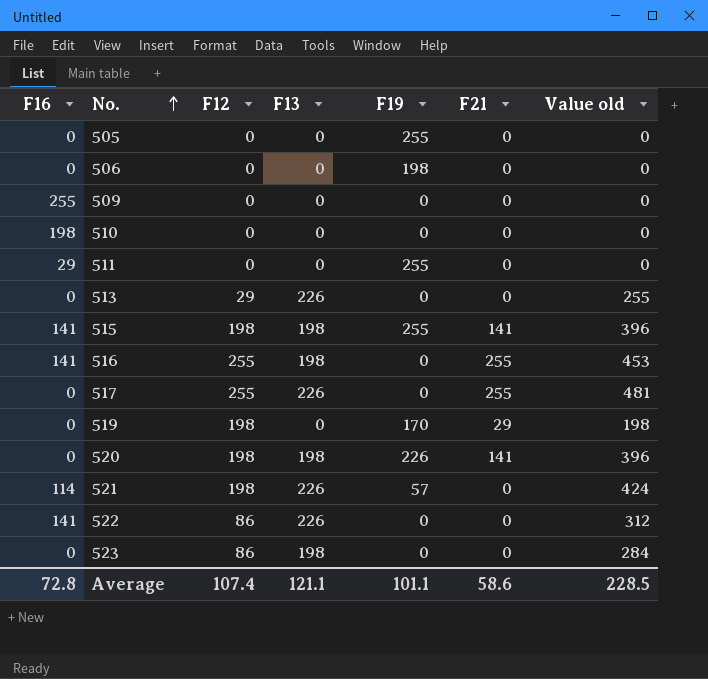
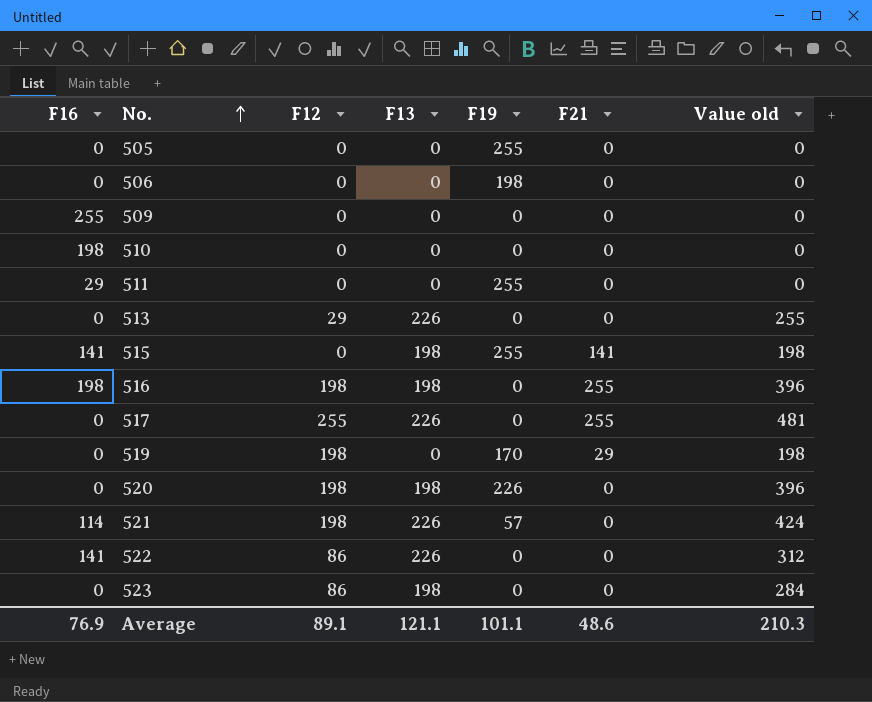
515 | F12: 198 -> 0
515 | Value old: 396 -> 198
516 | F16: 141 -> 198
516 | F12: 255 -> 198
516 | Value old: 453 -> 396
520 | F21: 141 -> 0
Average | F16: 72.8 -> 76.9
Average | F12: 107.4 -> 89.1
Average | F21: 58.6 -> 48.6
Average | Value old: 228.5 -> 210.3

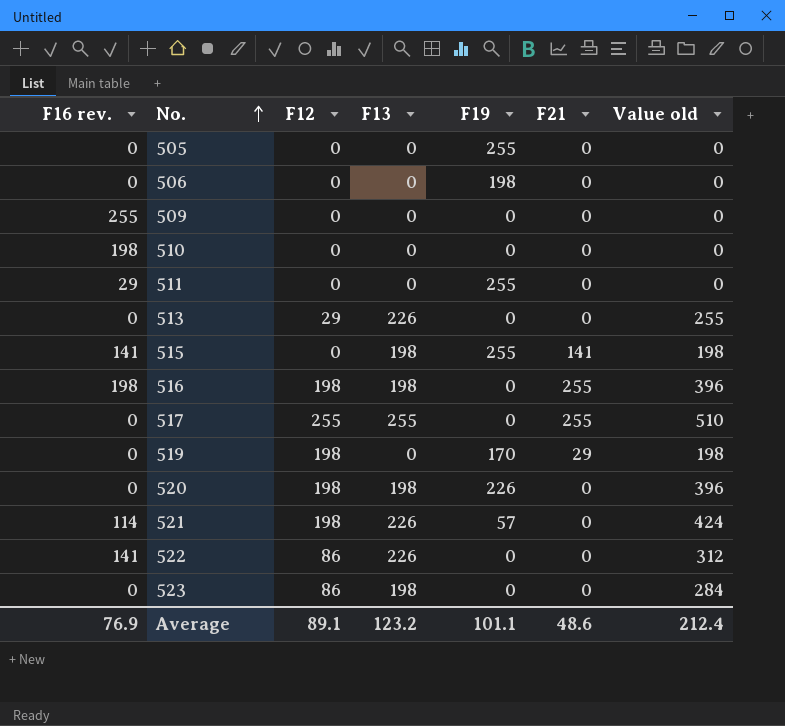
column name: F16 -> F16 rev.
517 | F13: 226 -> 255
517 | Value old: 481 -> 510
Average | F13: 121.1 -> 123.2
Average | Value old: 210.3 -> 212.4

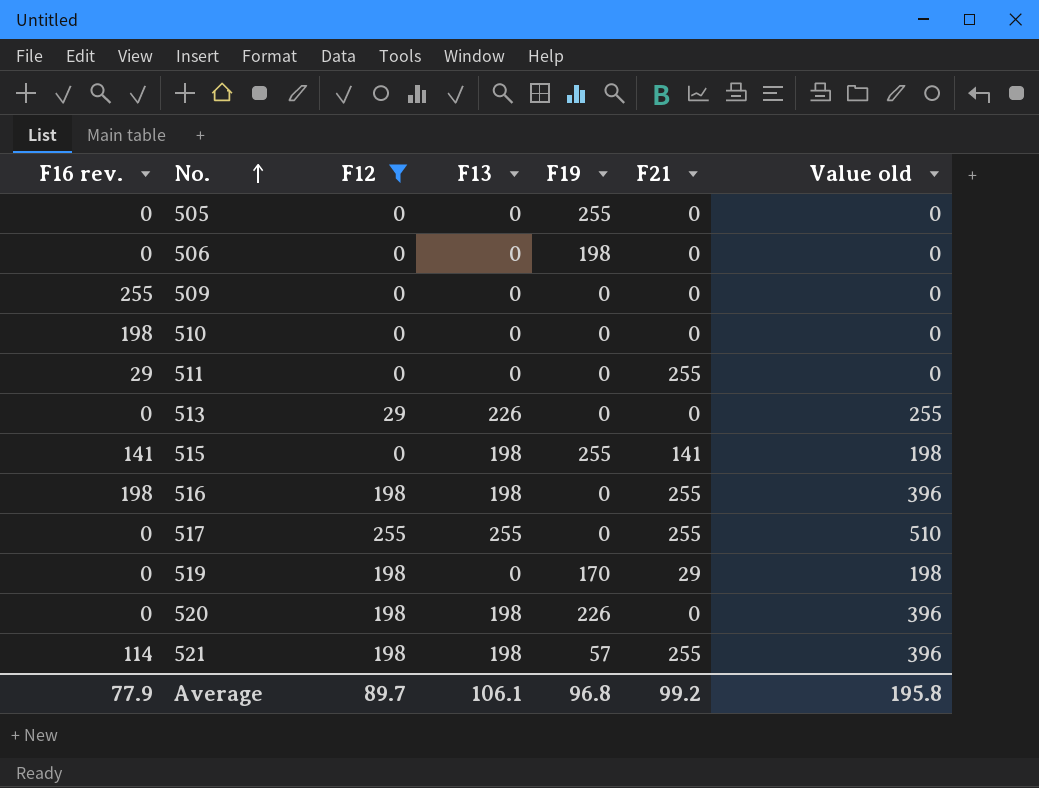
filter: none -> F12 != 86
511 | F19: 255 -> 0
511 | F21: 0 -> 255
521 | F13: 226 -> 198
521 | F21: 0 -> 255
521 | Value old: 424 -> 396
Average | F16 rev.: 76.9 -> 77.9
Average | F12: 89.1 -> 89.7
Average | F13: 123.2 -> 106.1
Average | F19: 101.1 -> 96.8
Average | F21: 48.6 -> 99.2
Average | Value old: 212.4 -> 195.8

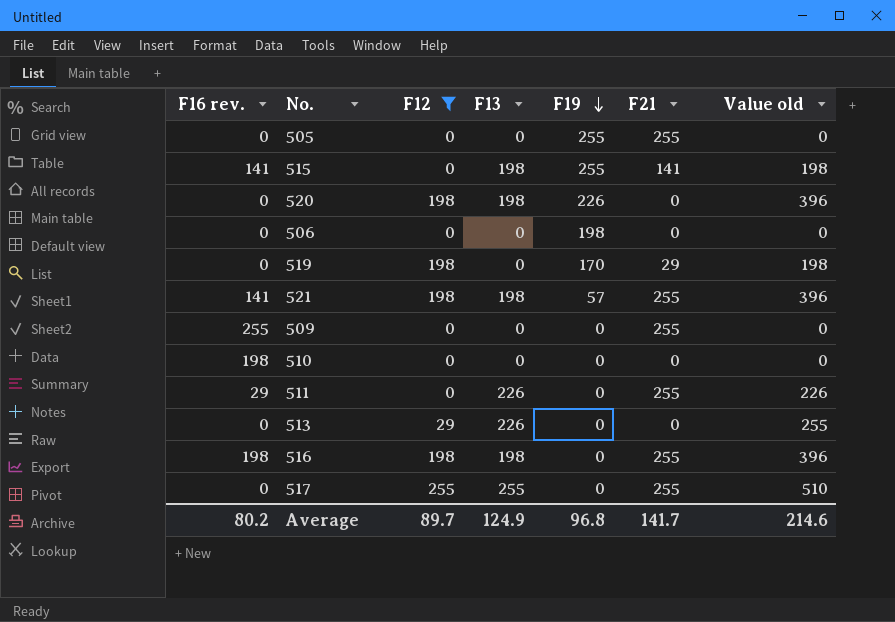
row order: No. ascending -> F19 descending
505 | F21: 0 -> 255
521 | F16 rev.: 114 -> 141
509 | F21: 0 -> 255
511 | F13: 0 -> 226
511 | Value old: 0 -> 226
Average | F16 rev.: 77.9 -> 80.2
Average | F13: 106.1 -> 124.9
Average | F21: 99.2 -> 141.7
Average | Value old: 195.8 -> 214.6

